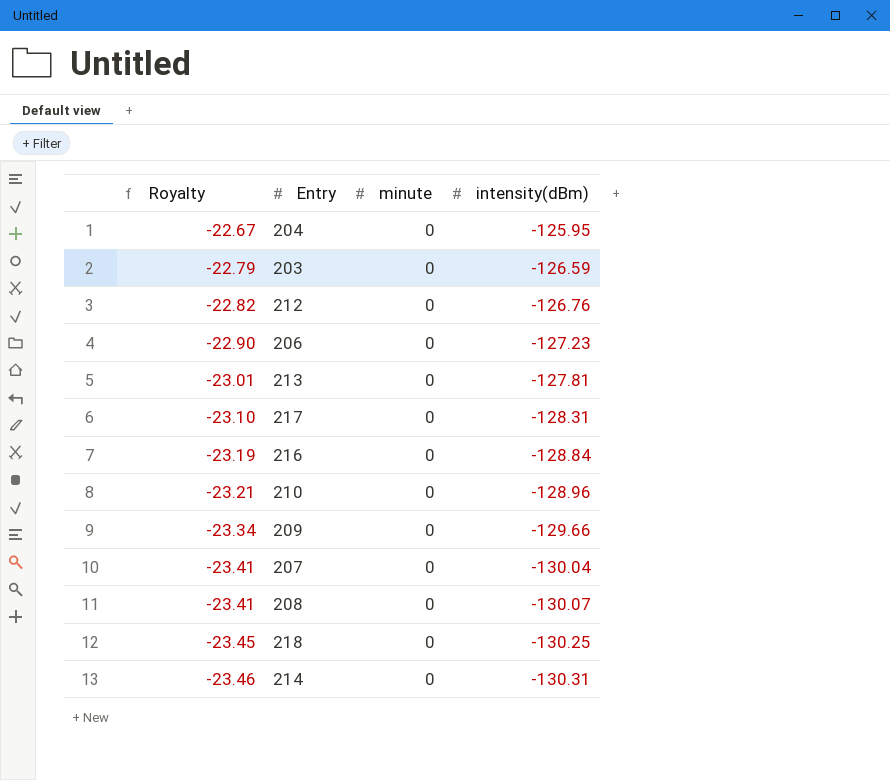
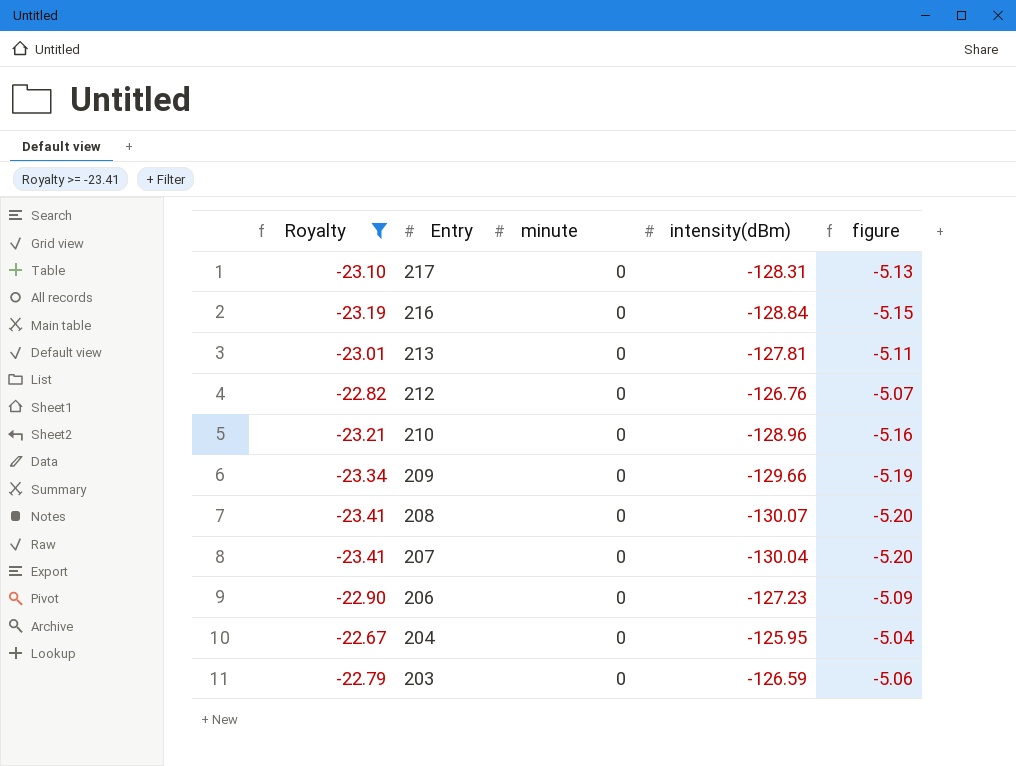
filter: none -> Royalty >= -23.41
row order: Royalty descending -> Entry descending
column figure | formula: none -> [intensity(dBm)] * 0.04

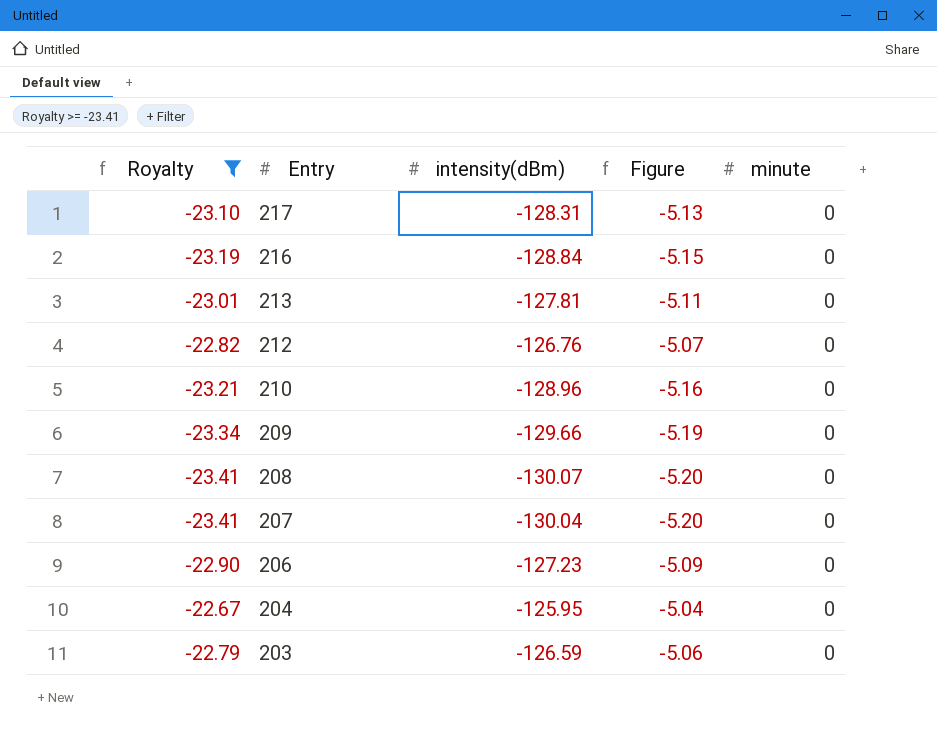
column name: figure -> Figure
column minute | position: 3 -> 5

